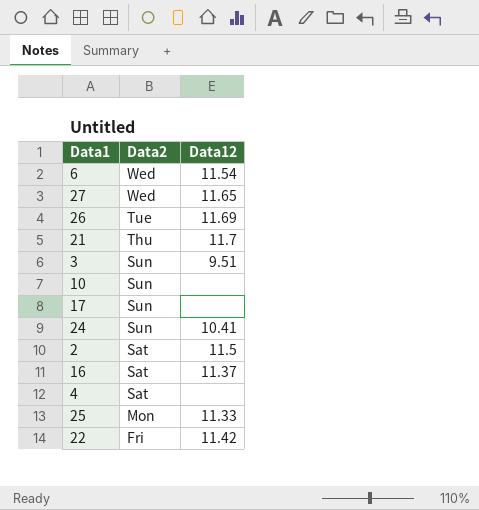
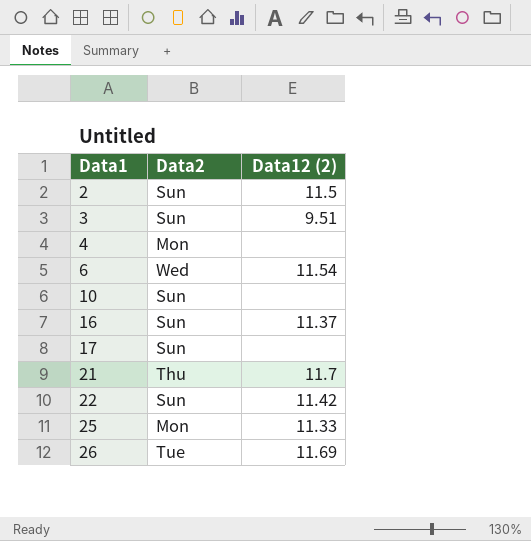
row order: Data2 descending -> Data1 ascending
column name: Data12 -> Data12 (2)
row 27: Wed | 11.65 -> none
row 24: Sun | 10.41 -> none
2 | Data2: Sat -> Sun
4 | Data2: Sat -> Mon
16 | Data2: Sat -> Sun
22 | Data2: Fri -> Sun

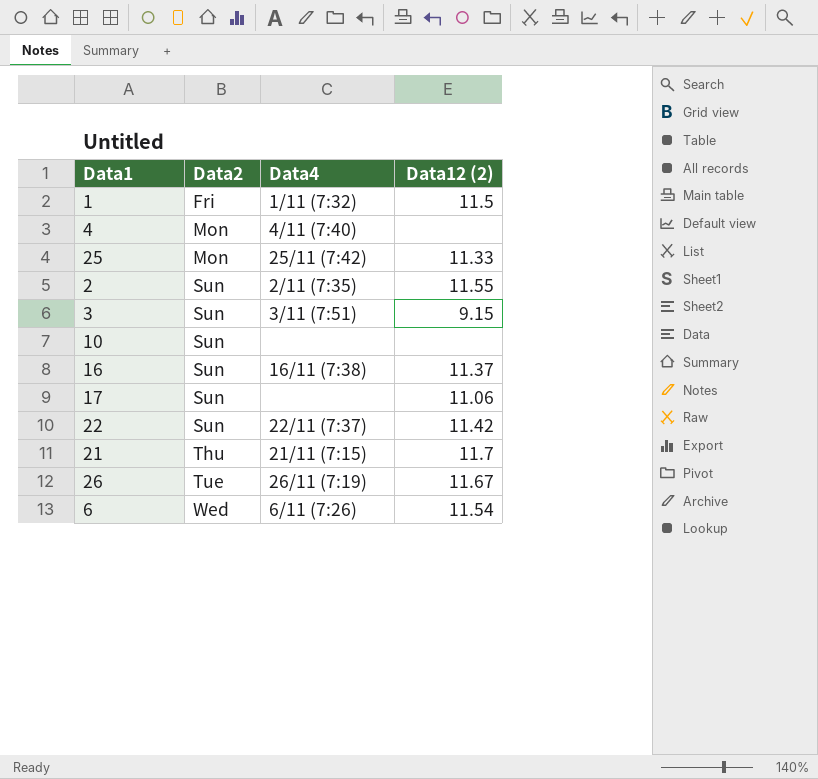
row order: Data1 ascending -> Data2 ascending
column Data4 | position: none -> 3
row 1: none -> Fri | 1/11 (7:32) | 11.5
2 | Data12 (2): 11.5 -> 11.55
3 | Data12 (2): 9.51 -> 9.15
17 | Data12 (2): none -> 11.06
26 | Data12 (2): 11.69 -> 11.67

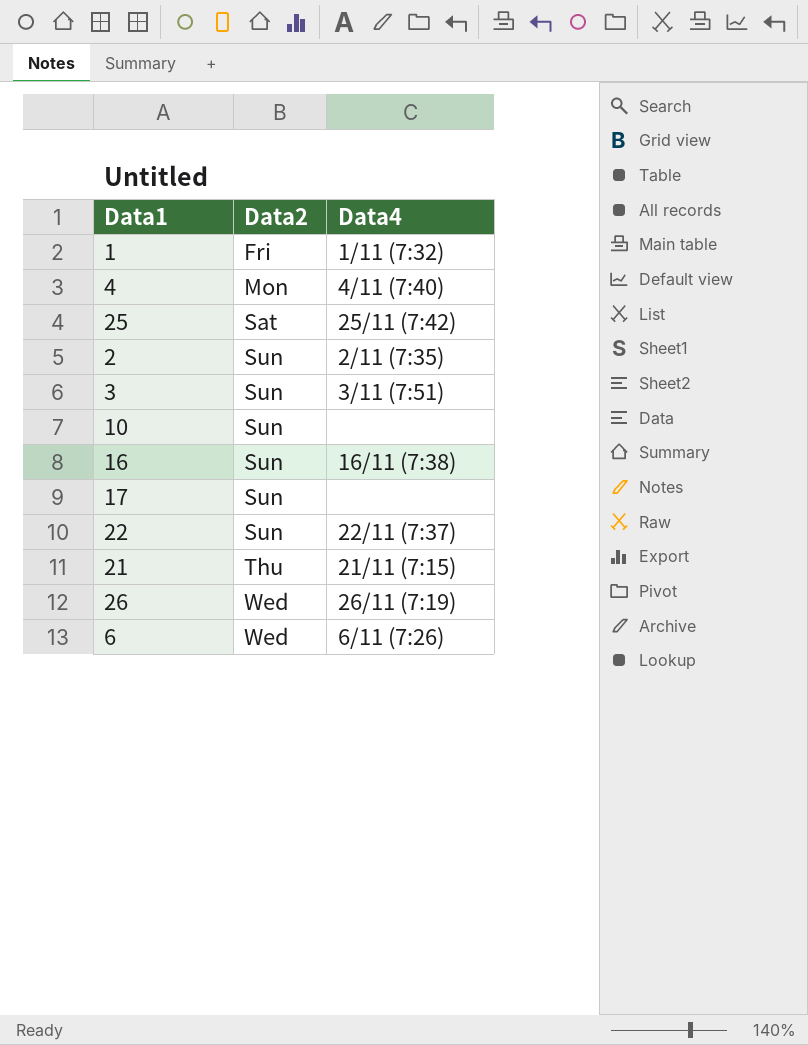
column Data12 (2) | position: 4 -> none
25 | Data2: Mon -> Sat
26 | Data2: Tue -> Wed

